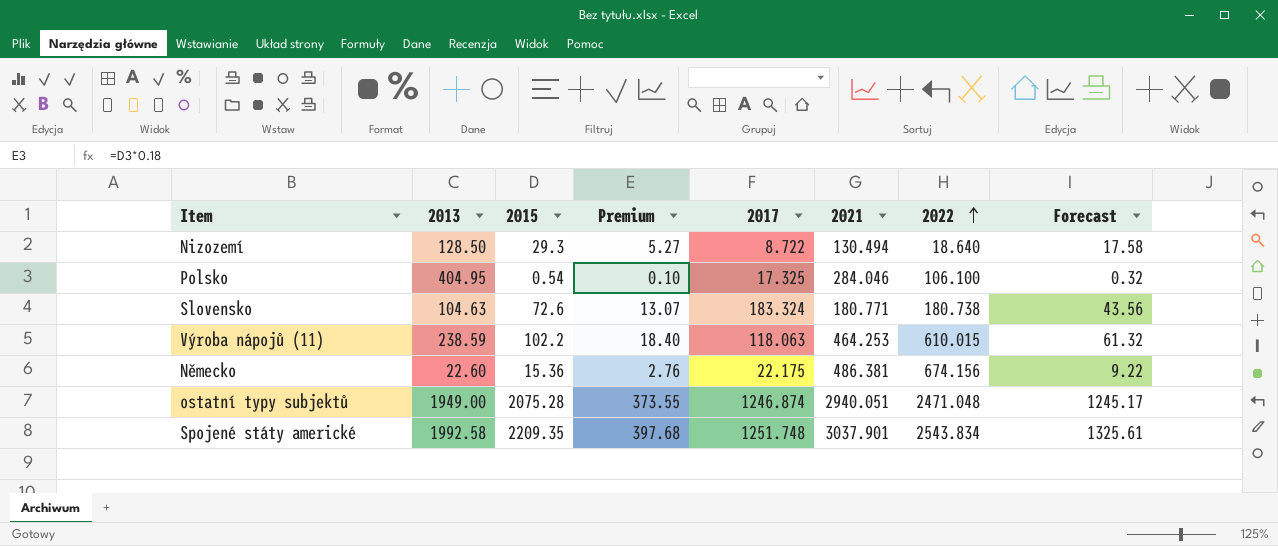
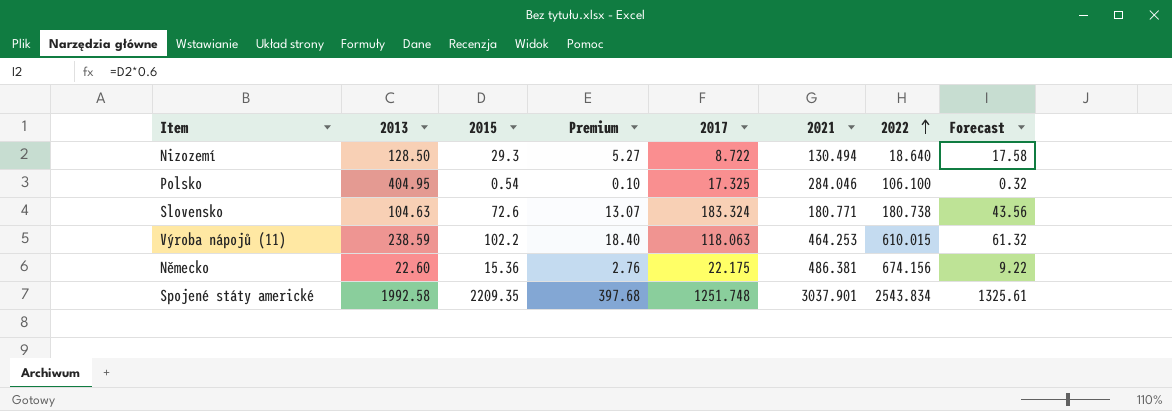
row ostatní typy subjektů: 1949.00 | 2075.28 | 373.55 | 1246.874 | 2940.051 | 2471.048 | 1245.17 -> none

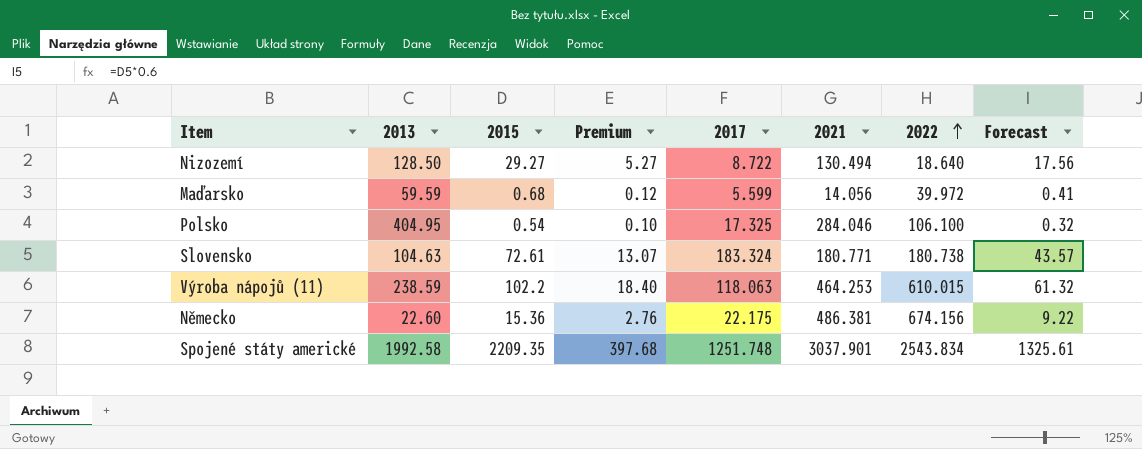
Nizozemí | 2015: 29.3 -> 29.27
Nizozemí | Forecast: 17.58 -> 17.56
row Maďarsko: none -> 59.59 | 0.68 | 0.12 | 5.599 | 14.056 | 39.972 | 0.41
Slovensko | 2015: 72.6 -> 72.61
Slovensko | Forecast: 43.56 -> 43.57

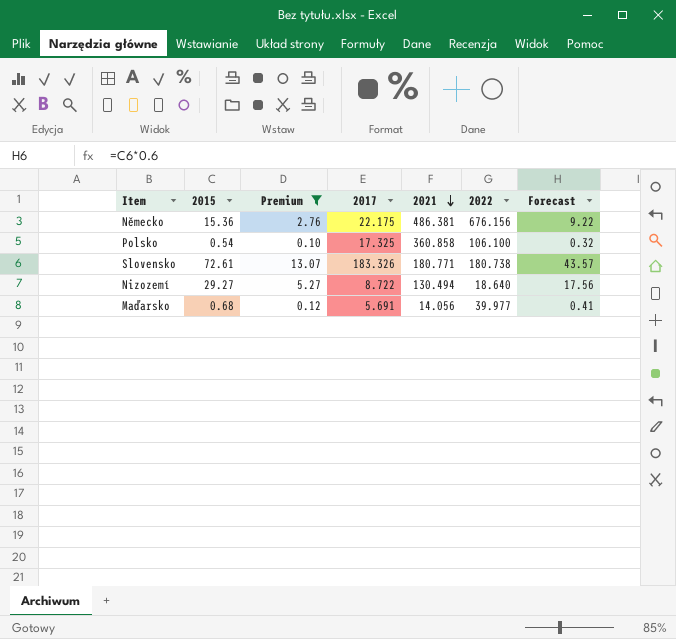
filter: none -> Premium <= 13.07
row order: 2022 ascending -> 2021 descending
column 2013 | position: 2 -> none
Německo | 2022: 674.156 -> 676.156
Polsko | 2021: 284.046 -> 360.858
Slovensko | 2017: 183.324 -> 183.326
Maďarsko | 2017: 5.599 -> 5.691
Maďarsko | 2022: 39.972 -> 39.977

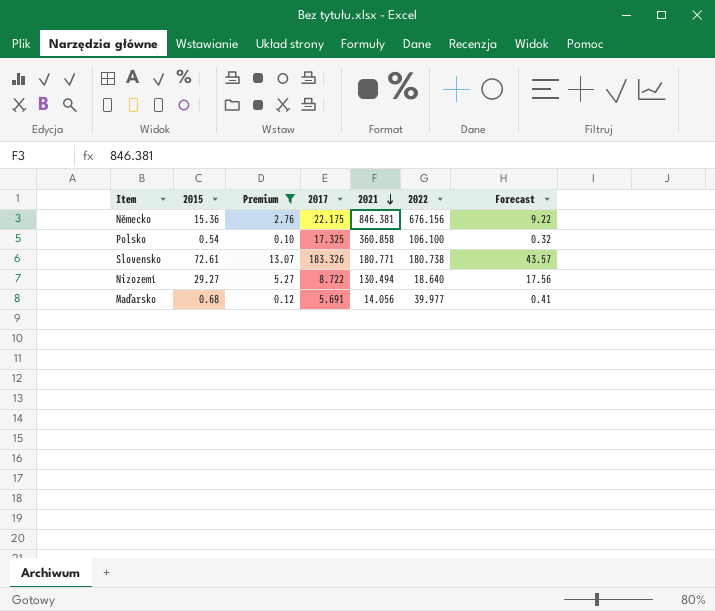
Německo | 2021: 486.381 -> 846.381

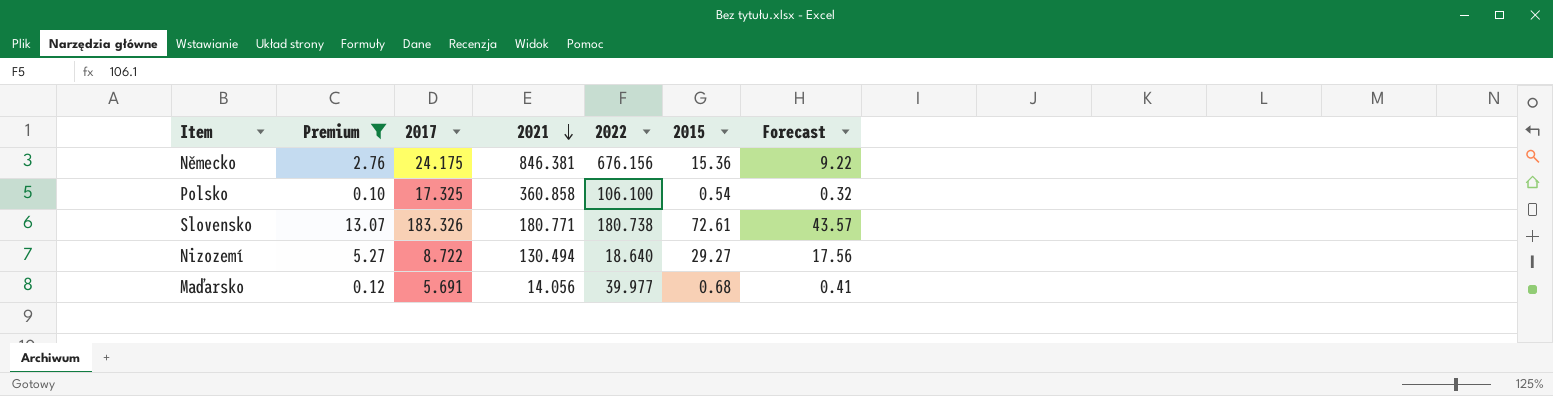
column 2015 | position: 2 -> 6
Německo | 2017: 22.175 -> 24.175

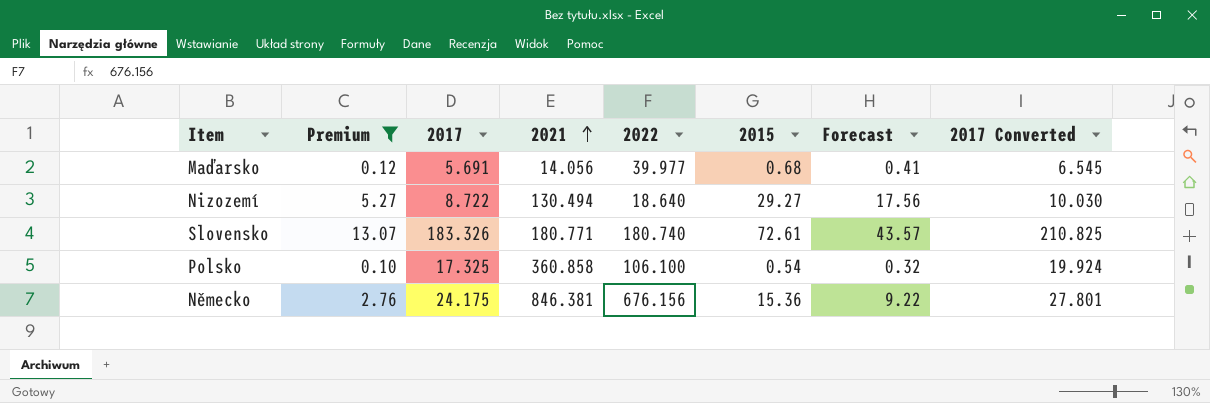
row order: 2021 descending -> 2021 ascending
column 2017 Converted | formula: none -> [2017] * 1.15
Slovensko | 2022: 180.738 -> 180.740

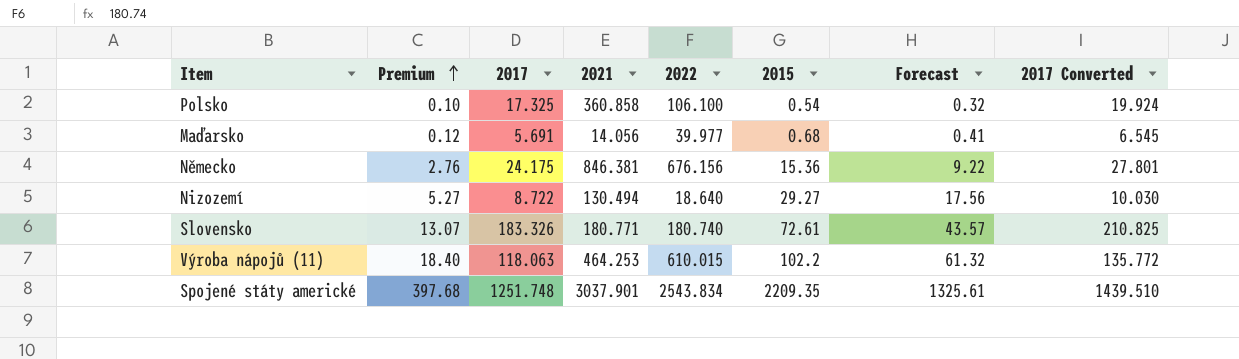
filter: Premium <= 13.07 -> none
row order: 2021 ascending -> Premium ascending

